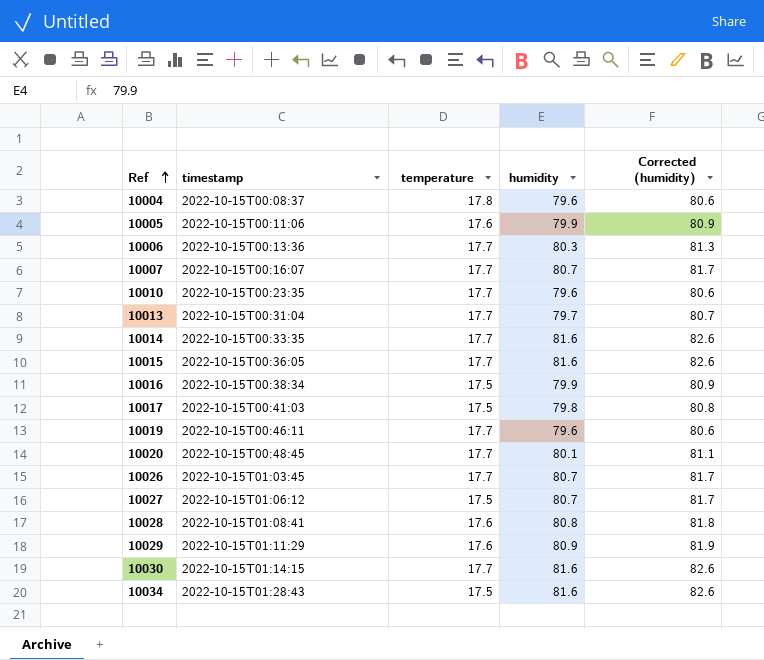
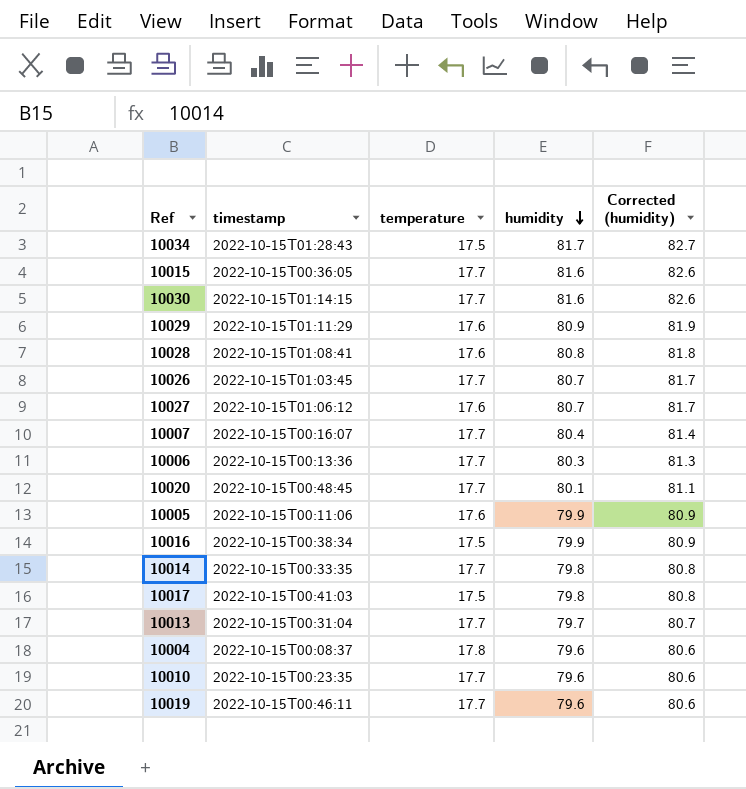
row order: Ref ascending -> humidity descending
10034 | humidity: 81.6 -> 81.7
10034 | Corrected (humidity): 82.6 -> 82.7
10027 | temperature: 17.5 -> 17.6
10007 | humidity: 80.7 -> 80.4
10007 | Corrected (humidity): 81.7 -> 81.4
10014 | humidity: 81.6 -> 79.8
10014 | Corrected (humidity): 82.6 -> 80.8

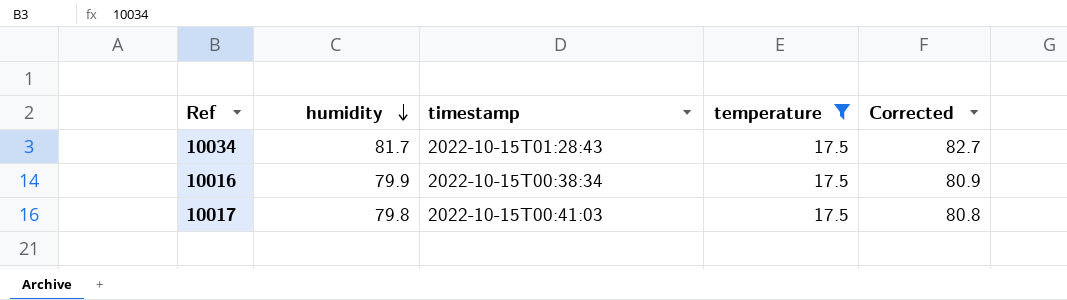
filter: none -> temperature = 17.5
column humidity | position: 4 -> 2
column name: Corrected (humidity) -> Corrected

